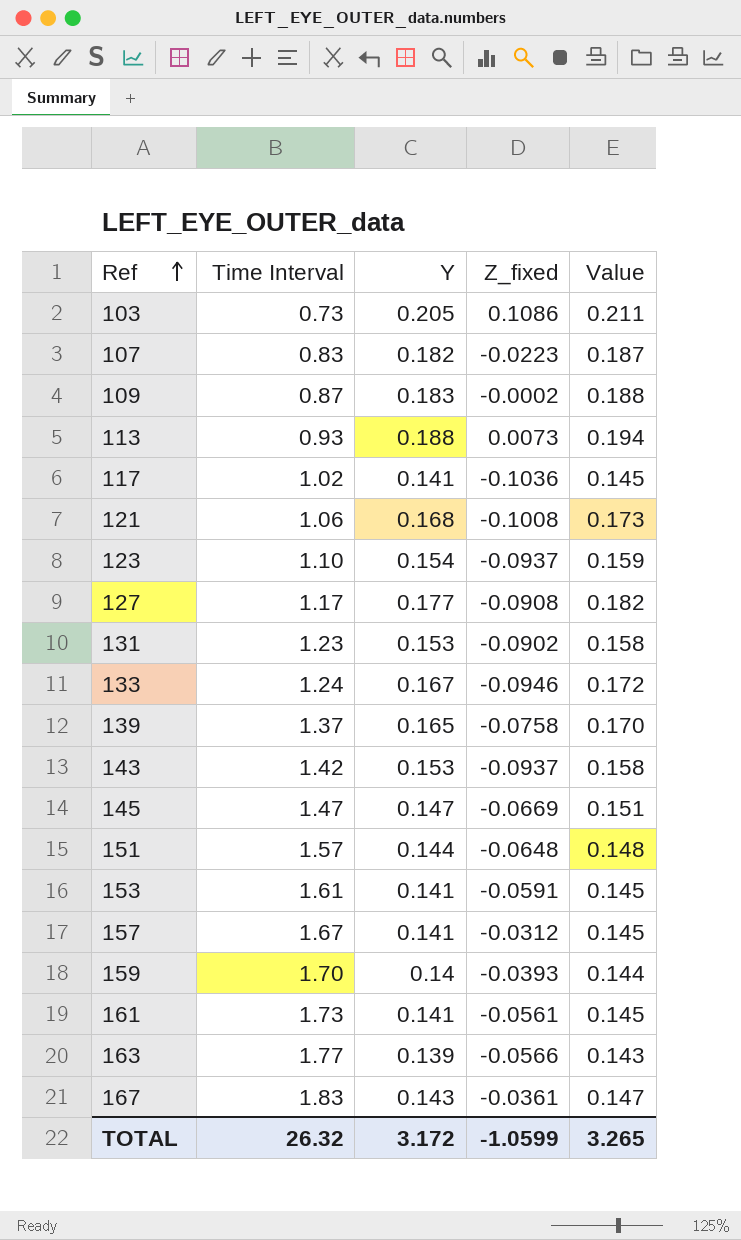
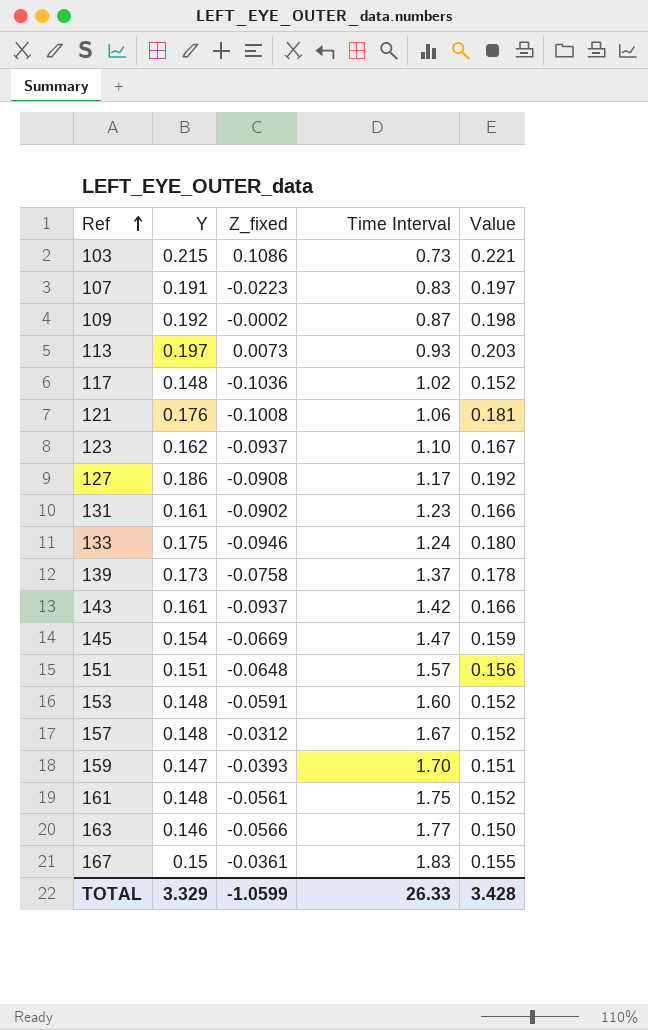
column Time Interval | position: 2 -> 4
103 | Y: 0.205 -> 0.215
103 | Value: 0.211 -> 0.221
107 | Y: 0.182 -> 0.191
107 | Value: 0.187 -> 0.197
109 | Y: 0.183 -> 0.192
109 | Value: 0.188 -> 0.198
113 | Y: 0.188 -> 0.197
113 | Value: 0.194 -> 0.203
117 | Y: 0.141 -> 0.148
117 | Value: 0.145 -> 0.152
121 | Y: 0.168 -> 0.176
121 | Value: 0.173 -> 0.181
123 | Y: 0.154 -> 0.162
123 | Value: 0.159 -> 0.167
127 | Y: 0.177 -> 0.186
127 | Value: 0.182 -> 0.192
131 | Y: 0.153 -> 0.161
131 | Value: 0.158 -> 0.166
133 | Y: 0.167 -> 0.175
133 | Value: 0.172 -> 0.180
139 | Y: 0.165 -> 0.173
139 | Value: 0.170 -> 0.178
143 | Y: 0.153 -> 0.161
143 | Value: 0.158 -> 0.166
145 | Y: 0.147 -> 0.154
145 | Value: 0.151 -> 0.159
151 | Y: 0.144 -> 0.151
151 | Value: 0.148 -> 0.156
153 | Y: 0.141 -> 0.148
153 | Time Interval: 1.61 -> 1.60
153 | Value: 0.145 -> 0.152
157 | Y: 0.141 -> 0.148
157 | Value: 0.145 -> 0.152
159 | Y: 0.14 -> 0.147
159 | Value: 0.144 -> 0.151
161 | Y: 0.141 -> 0.148
161 | Time Interval: 1.73 -> 1.75
161 | Value: 0.145 -> 0.152
163 | Y: 0.139 -> 0.146
163 | Value: 0.143 -> 0.150
167 | Y: 0.143 -> 0.15
167 | Value: 0.147 -> 0.155
TOTAL | Y: 3.172 -> 3.329
TOTAL | Time Interval: 26.32 -> 26.33
TOTAL | Value: 3.265 -> 3.428

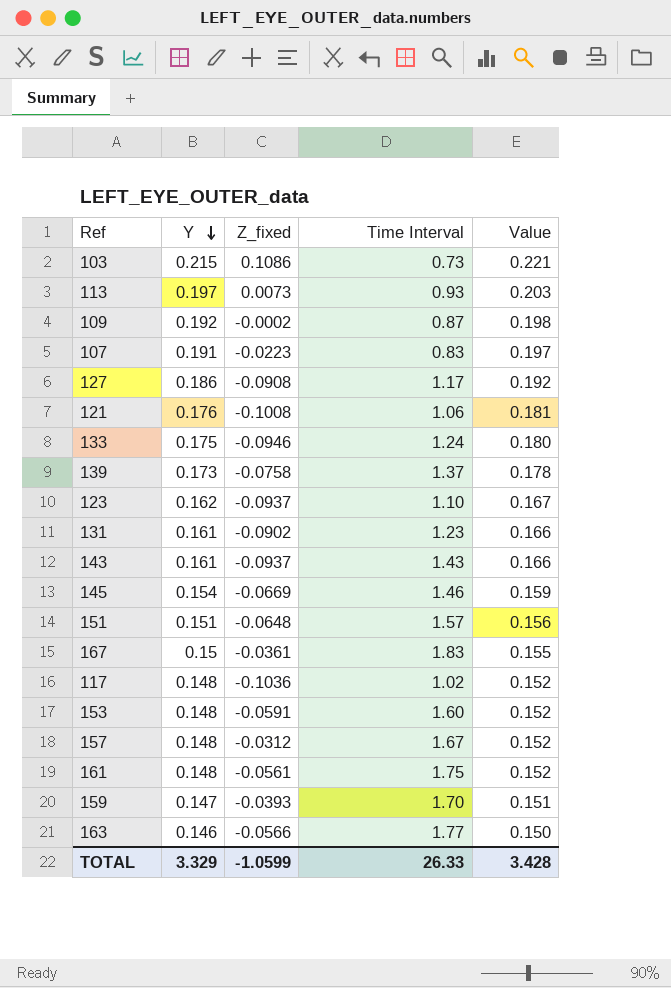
row order: Ref ascending -> Y descending
143 | Time Interval: 1.42 -> 1.43
145 | Time Interval: 1.47 -> 1.46

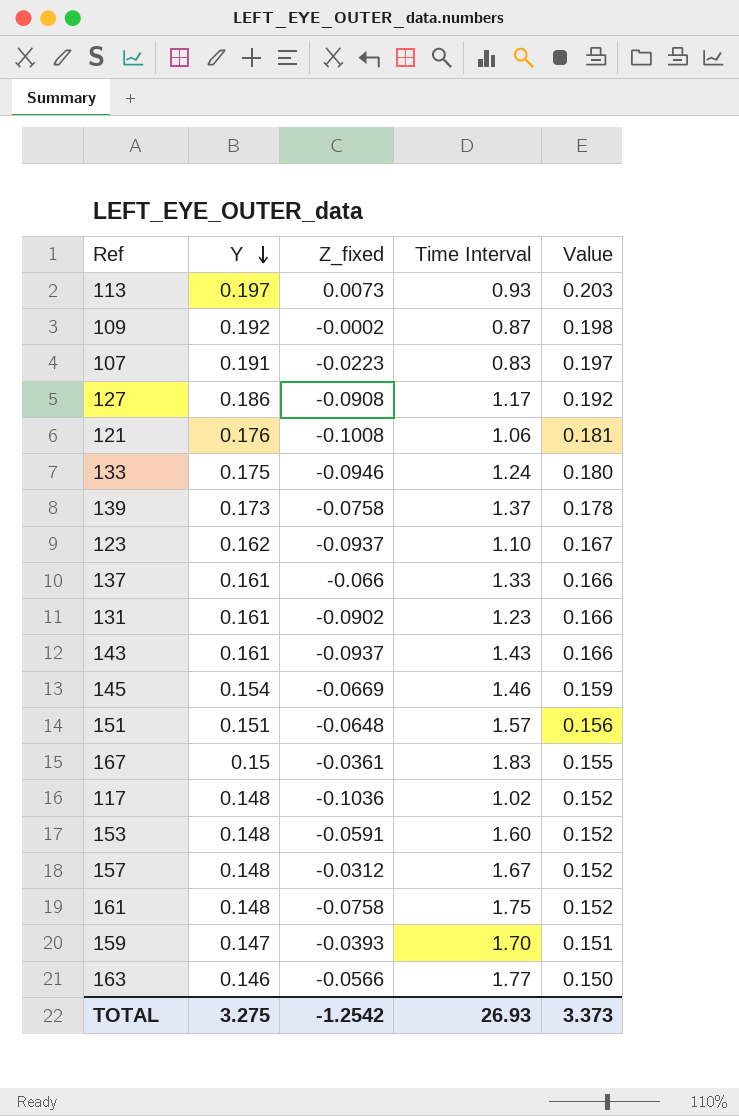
row 103: 0.215 | 0.1086 | 0.73 | 0.221 -> none
row 137: none -> 0.161 | -0.066 | 1.33 | 0.166
161 | Z_fixed: -0.0561 -> -0.0758
TOTAL | Y: 3.329 -> 3.275
TOTAL | Z_fixed: -1.0599 -> -1.2542
TOTAL | Time Interval: 26.33 -> 26.93
TOTAL | Value: 3.428 -> 3.373

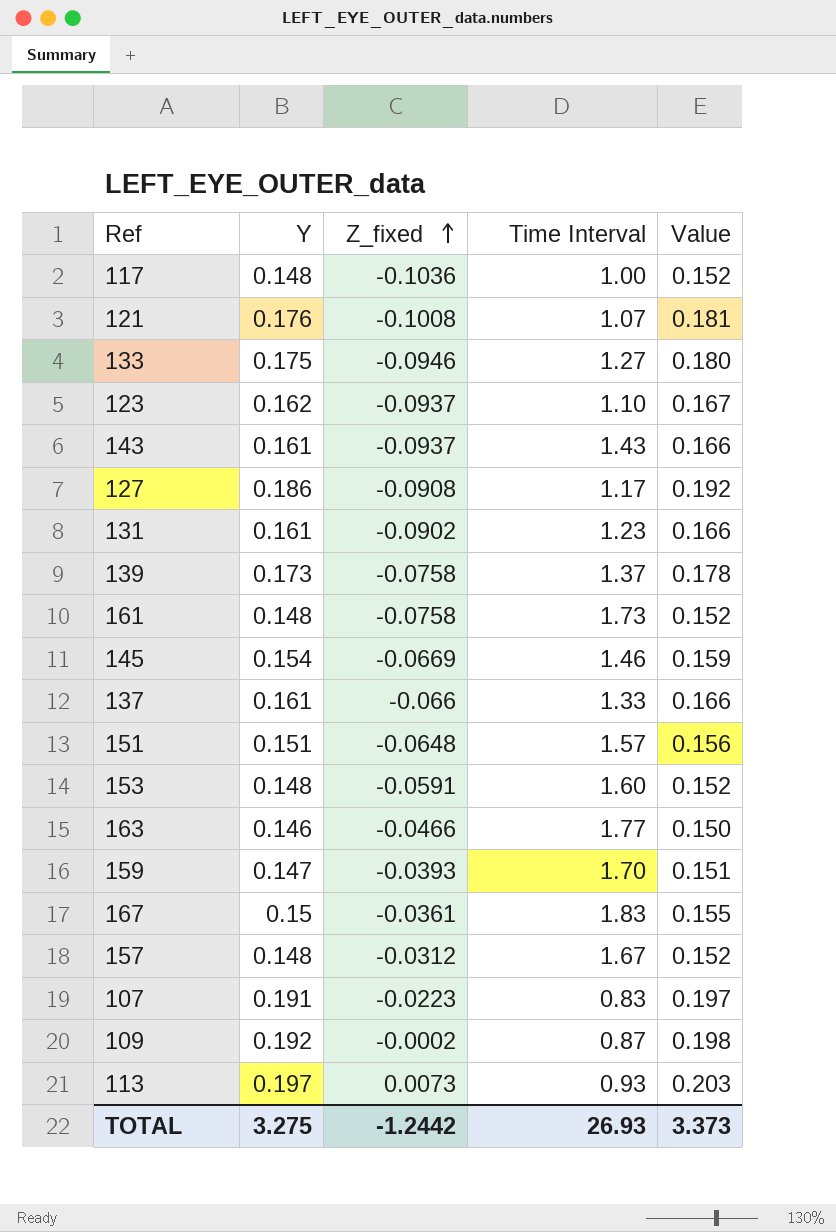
row order: Y descending -> Z_fixed ascending
117 | Time Interval: 1.02 -> 1.00
121 | Time Interval: 1.06 -> 1.07
133 | Time Interval: 1.24 -> 1.27
161 | Time Interval: 1.75 -> 1.73
163 | Z_fixed: -0.0566 -> -0.0466
TOTAL | Z_fixed: -1.2542 -> -1.2442

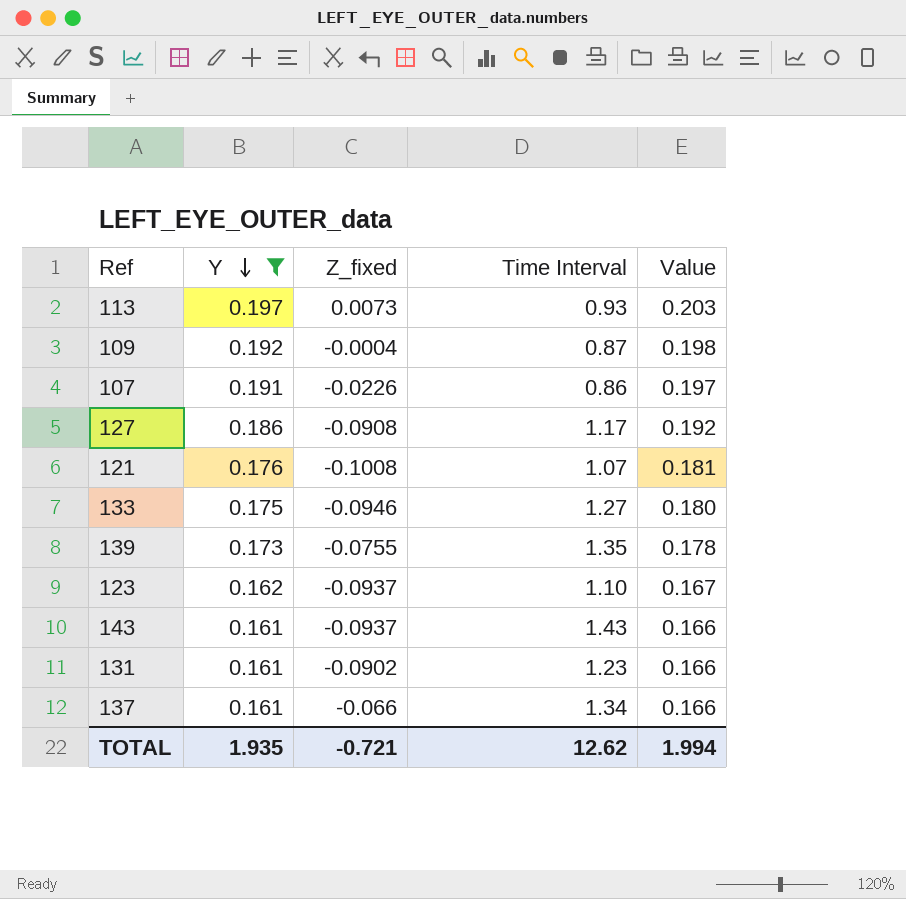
filter: none -> Y >= 0.161
row order: Z_fixed ascending -> Y descending
109 | Z_fixed: -0.0002 -> -0.0004
107 | Z_fixed: -0.0223 -> -0.0226
107 | Time Interval: 0.83 -> 0.86
139 | Z_fixed: -0.0758 -> -0.0755
139 | Time Interval: 1.37 -> 1.35
137 | Time Interval: 1.33 -> 1.34
TOTAL | Y: 3.275 -> 1.935
TOTAL | Z_fixed: -1.2442 -> -0.721
TOTAL | Time Interval: 26.93 -> 12.62
TOTAL | Value: 3.373 -> 1.994

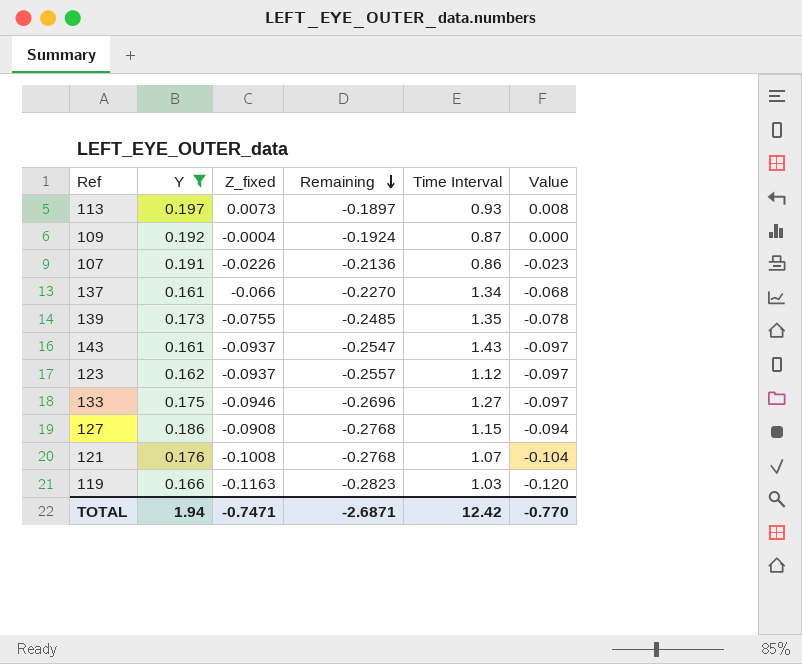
row order: Y descending -> Remaining descending
column Remaining | formula: none -> [Z_fixed] - [Y]
column Value | formula: [Y] * 1.03 -> [Z_fixed] * 1.03
row 131: 0.161 | -0.0902 | 1.23 | 0.166 -> none
123 | Time Interval: 1.10 -> 1.12
127 | Time Interval: 1.17 -> 1.15
row 119: none -> 0.166 | -0.1163 | -0.2823 | 1.03 | -0.120
TOTAL | Y: 1.935 -> 1.94
TOTAL | Z_fixed: -0.721 -> -0.7471
TOTAL | Time Interval: 12.62 -> 12.42
TOTAL | Value: 1.994 -> -0.770

